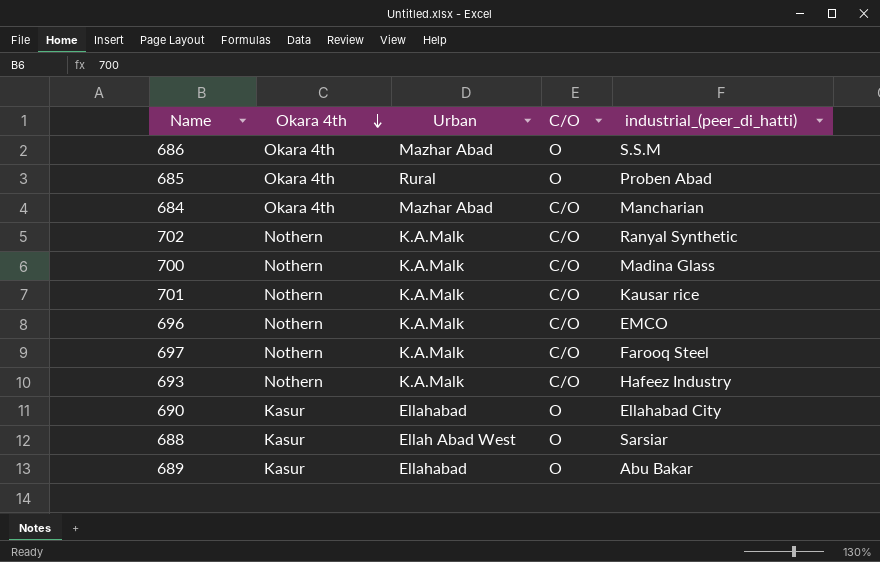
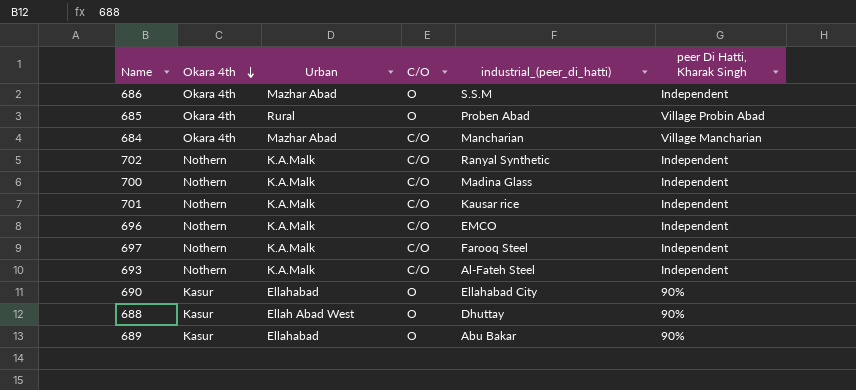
column peer Di Hatti, Kharak Singh | position: none -> 6
693 | industrial_(peer_di_hatti): Hafeez Industry -> Al-Fateh Steel
688 | industrial_(peer_di_hatti): Sarsiar -> Dhuttay

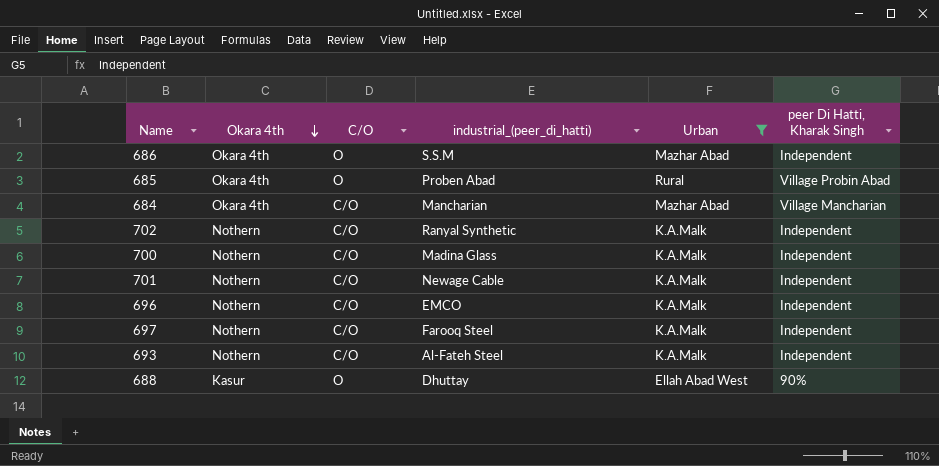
filter: none -> Urban != Ellahabad
column Urban | position: 3 -> 5
701 | industrial_(peer_di_hatti): Kausar rice -> Newage Cable

